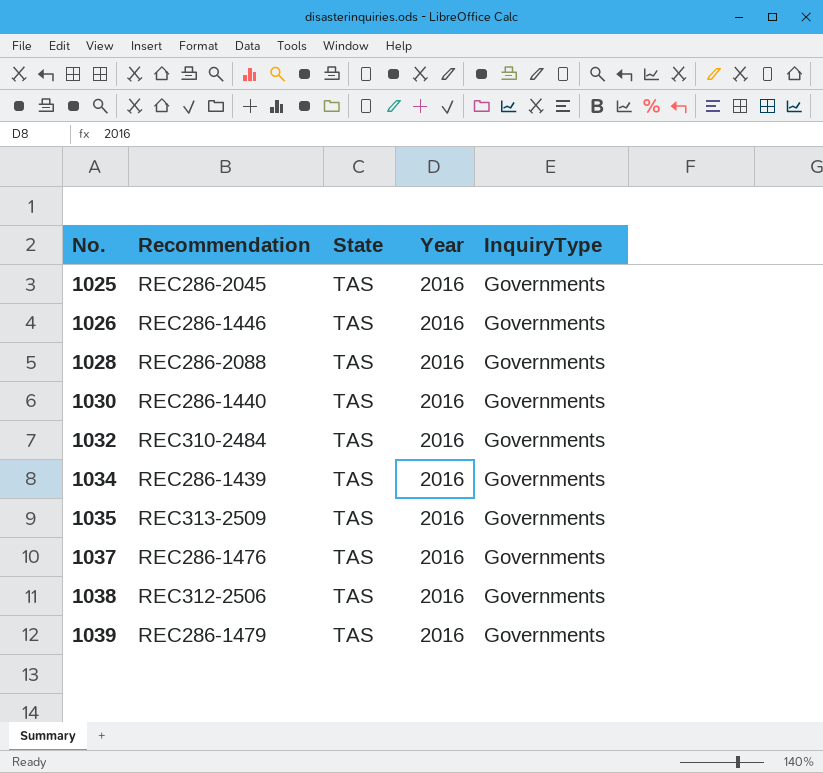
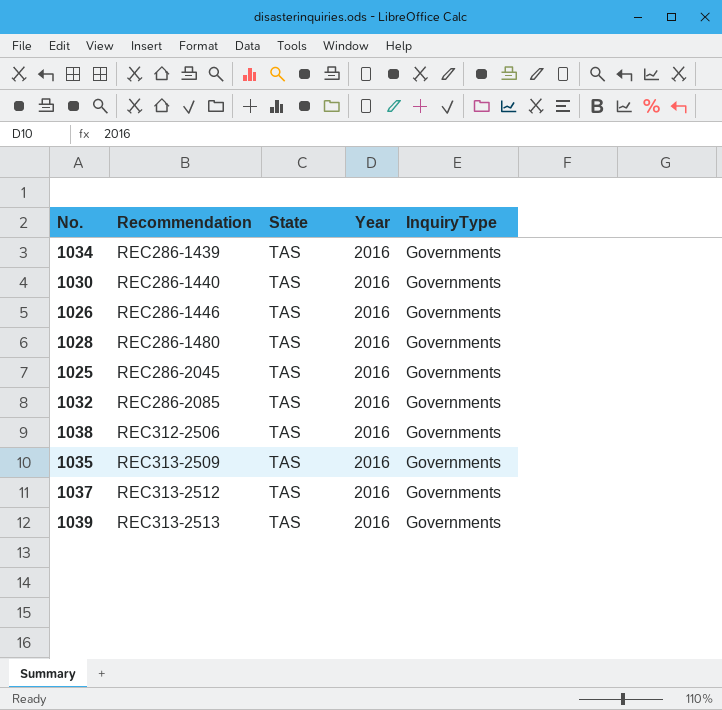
row order: No. ascending -> Recommendation ascending
1028 | Recommendation: REC286-2088 -> REC286-1480
1032 | Recommendation: REC310-2484 -> REC286-2085
1037 | Recommendation: REC286-1476 -> REC313-2512
1039 | Recommendation: REC286-1479 -> REC313-2513

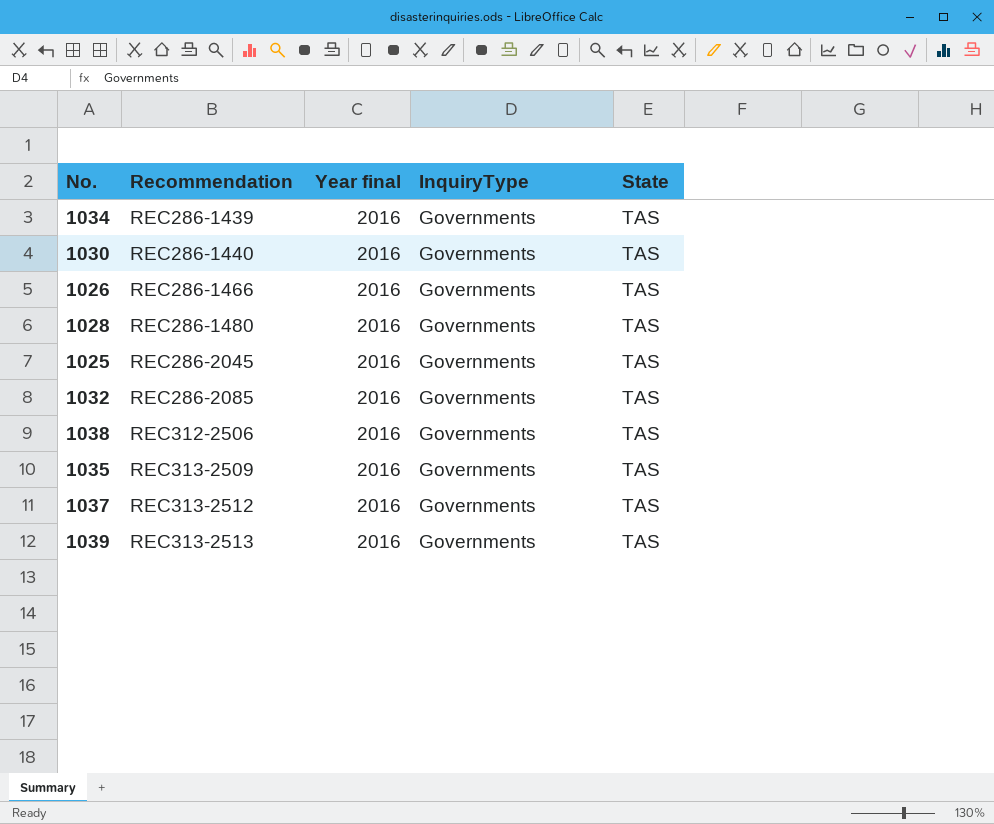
column name: Year -> Year final
column State | position: 3 -> 5
1026 | Recommendation: REC286-1446 -> REC286-1466

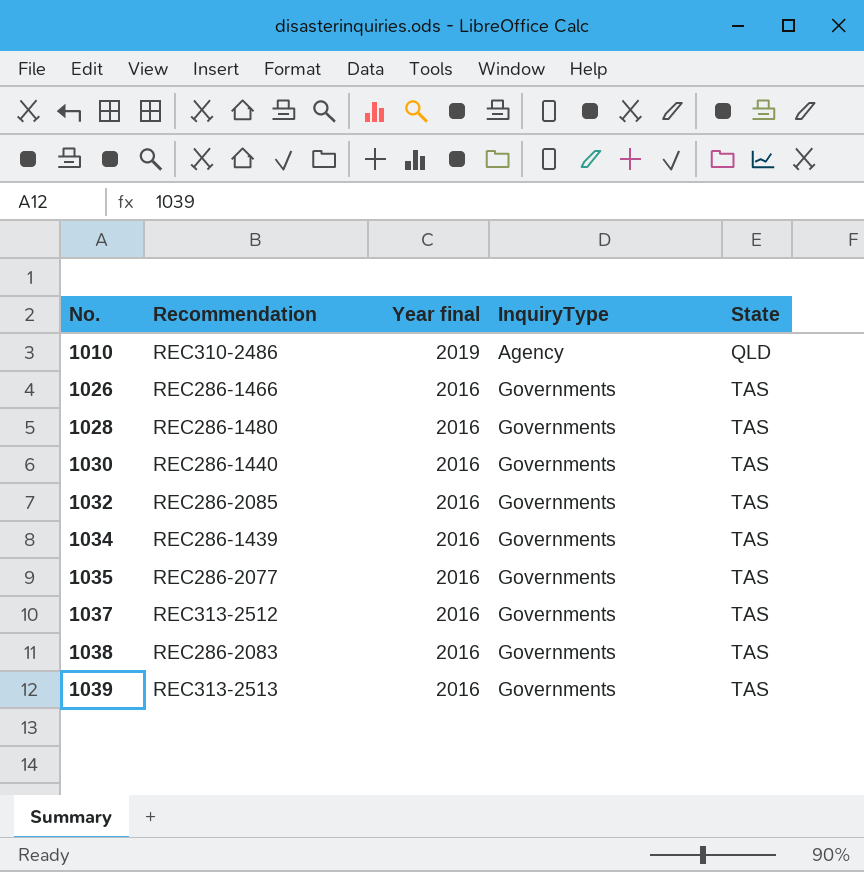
row order: Recommendation ascending -> No. ascending
row 1025: REC286-2045 | 2016 | Governments | TAS -> none
row 1010: none -> REC310-2486 | 2019 | Agency | QLD
1035 | Recommendation: REC313-2509 -> REC286-2077
1038 | Recommendation: REC312-2506 -> REC286-2083

